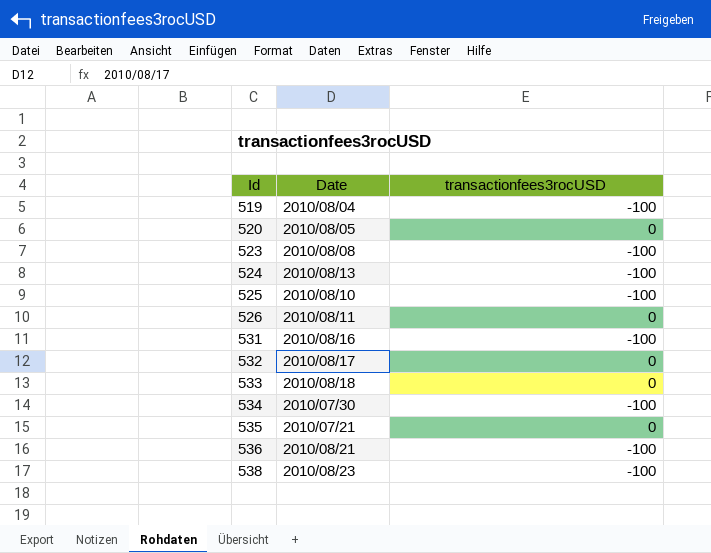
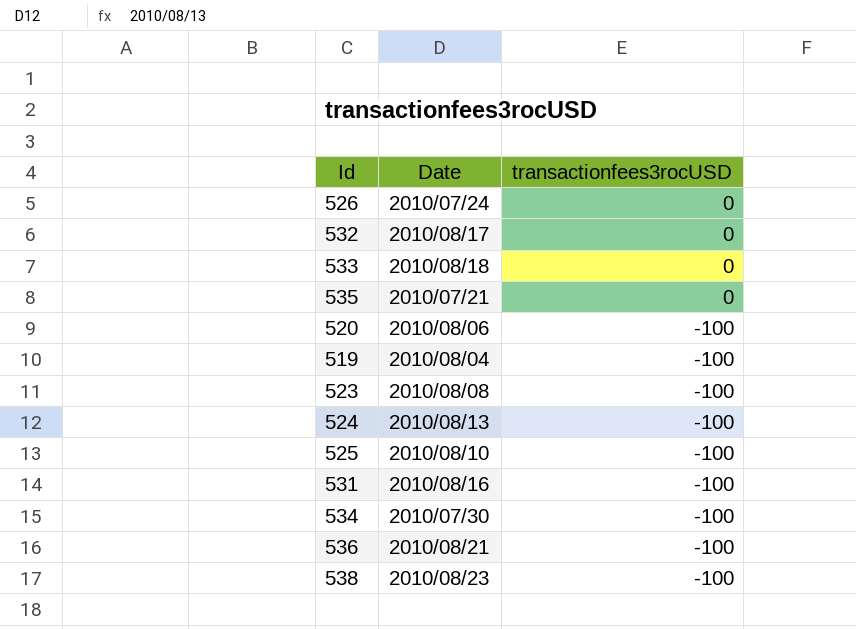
row order: Id ascending -> transactionfees3rocUSD descending
526 | Date: 2010/08/11 -> 2010/07/24
520 | Date: 2010/08/05 -> 2010/08/06
520 | transactionfees3rocUSD: 0 -> -100

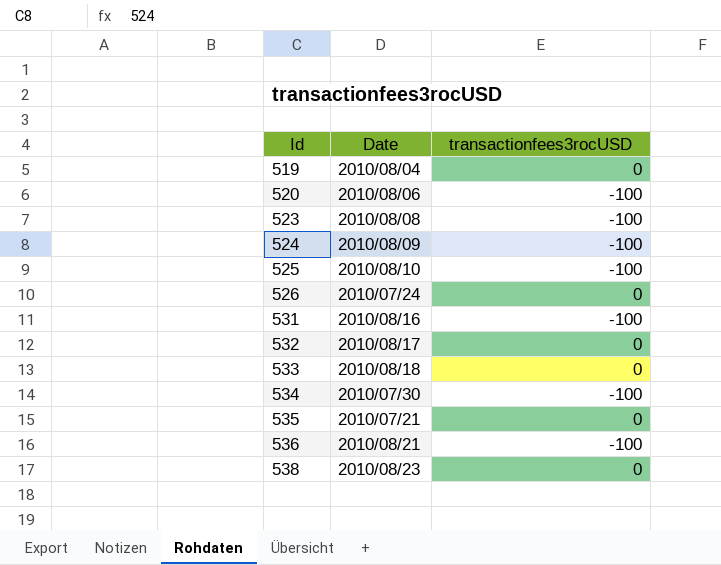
row order: transactionfees3rocUSD descending -> Id ascending
519 | transactionfees3rocUSD: -100 -> 0
524 | Date: 2010/08/13 -> 2010/08/09
538 | transactionfees3rocUSD: -100 -> 0

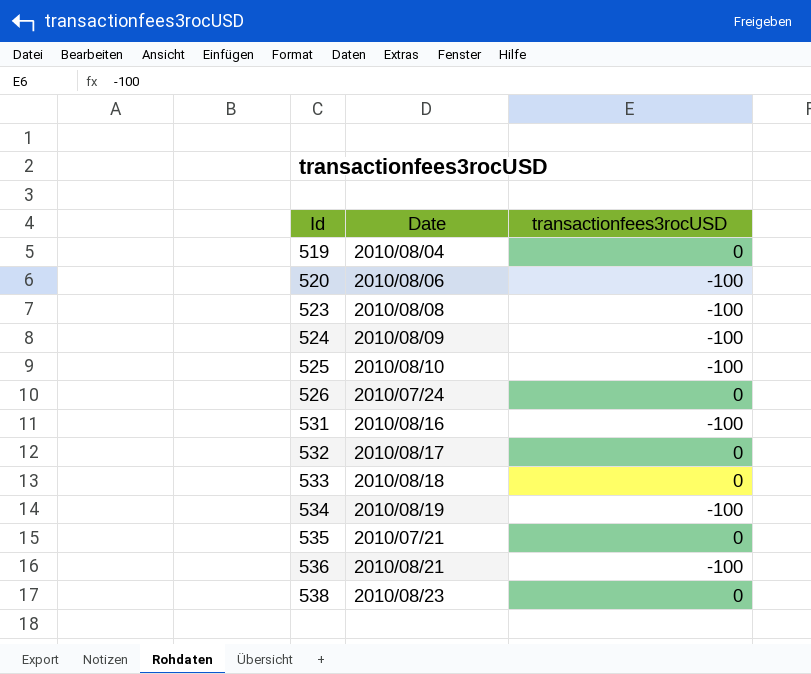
534 | Date: 2010/07/30 -> 2010/08/19

